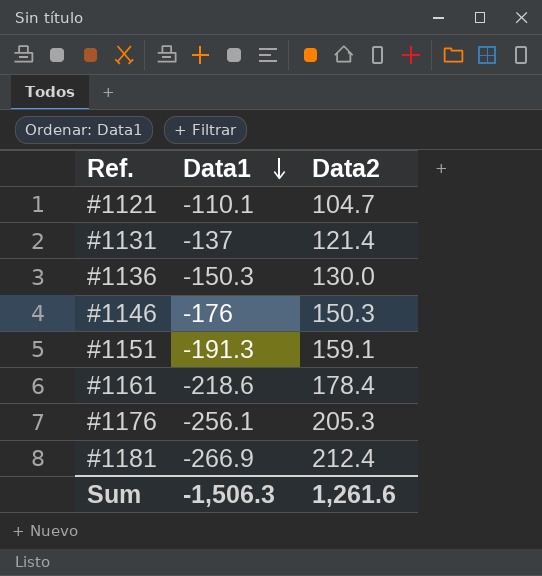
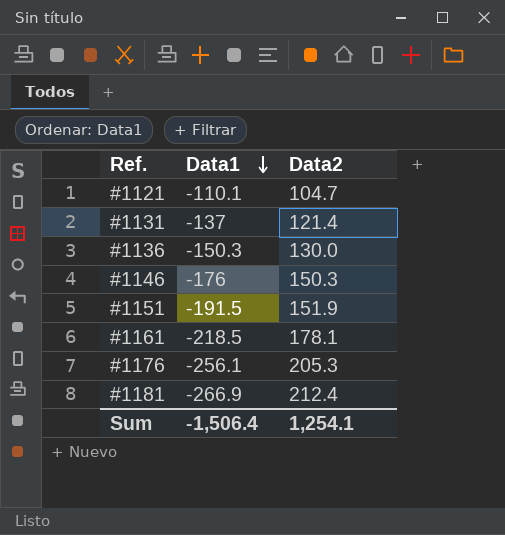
#1151 | Data1: -191.3 -> -191.5
#1151 | Data2: 159.1 -> 151.9
#1161 | Data1: -218.6 -> -218.5
#1161 | Data2: 178.4 -> 178.1
Sum | Data1: -1,506.3 -> -1,506.4
Sum | Data2: 1,261.6 -> 1,254.1

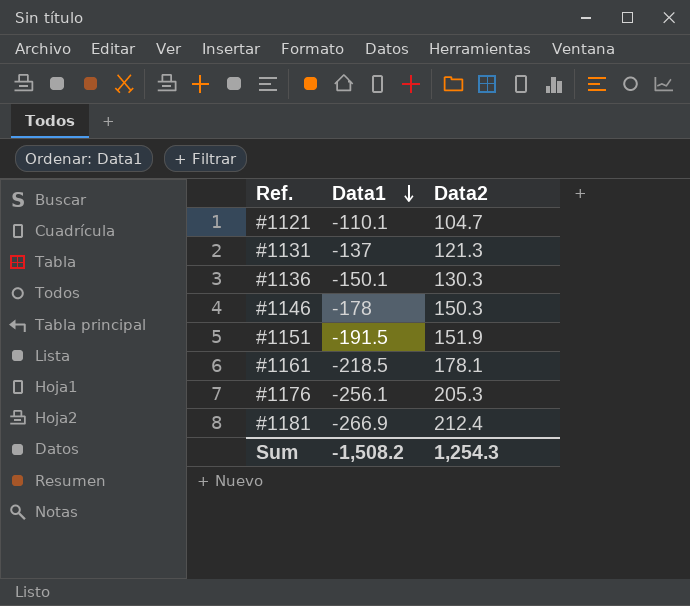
#1131 | Data2: 121.4 -> 121.3
#1136 | Data1: -150.3 -> -150.1
#1136 | Data2: 130.0 -> 130.3
#1146 | Data1: -176 -> -178
Sum | Data1: -1,506.4 -> -1,508.2
Sum | Data2: 1,254.1 -> 1,254.3

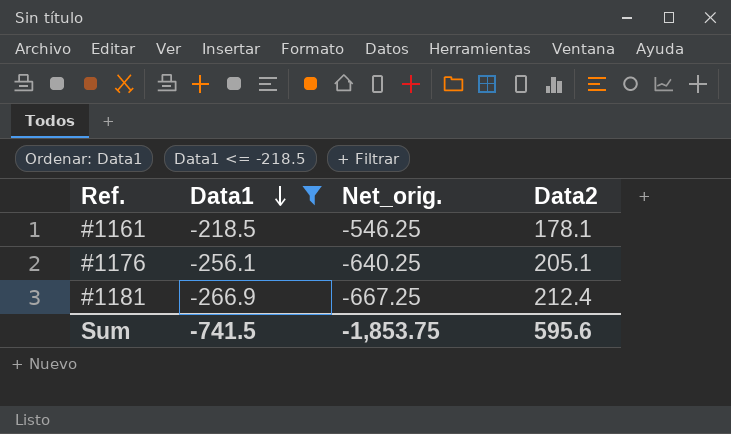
filter: none -> Data1 <= -218.5
column Net_orig. | formula: none -> [Data1] * 2.5
#1176 | Data2: 205.3 -> 205.1
Sum | Data1: -1,508.2 -> -741.5
Sum | Data2: 1,254.3 -> 595.6

